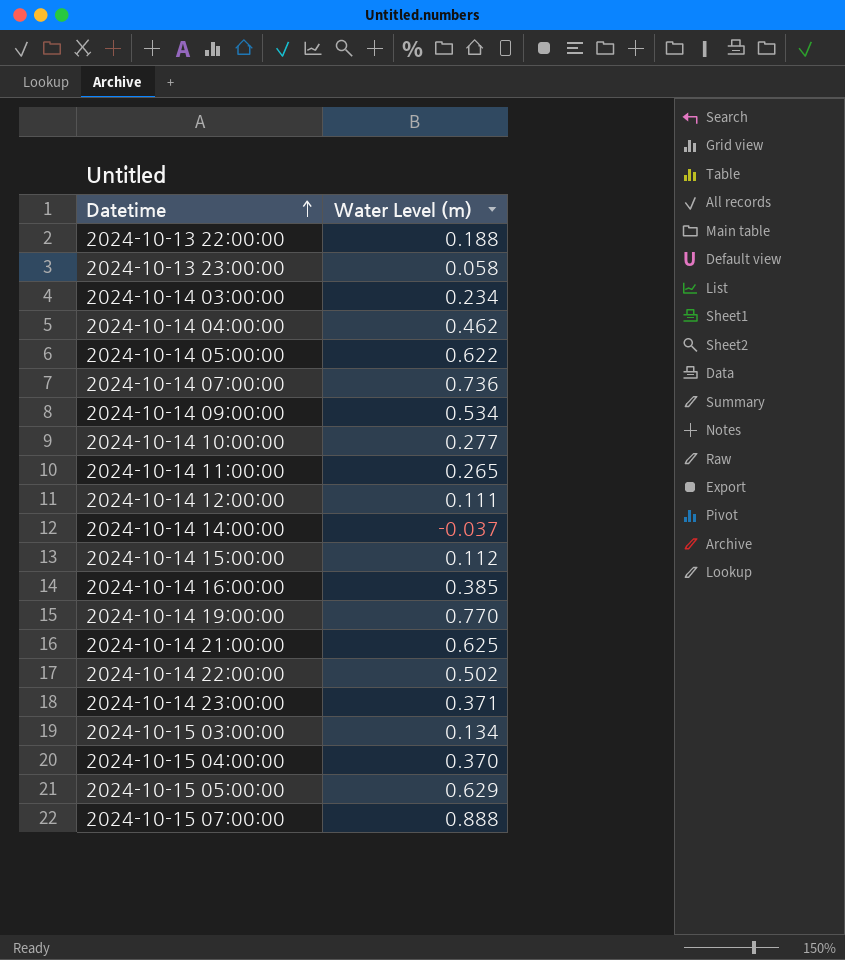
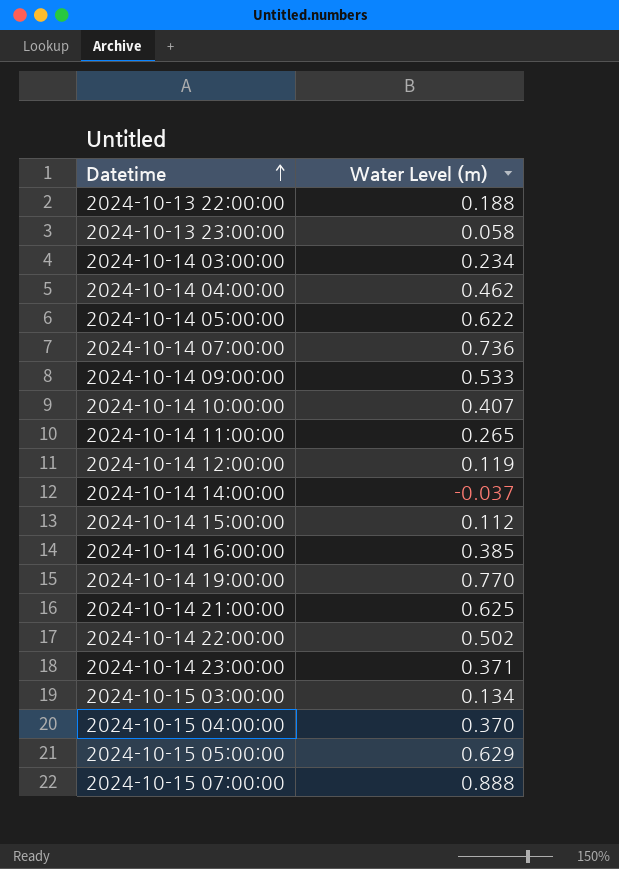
2024-10-14 09:00:00 | Water Level (m): 0.534 -> 0.533
2024-10-14 10:00:00 | Water Level (m): 0.277 -> 0.407
2024-10-14 12:00:00 | Water Level (m): 0.111 -> 0.119

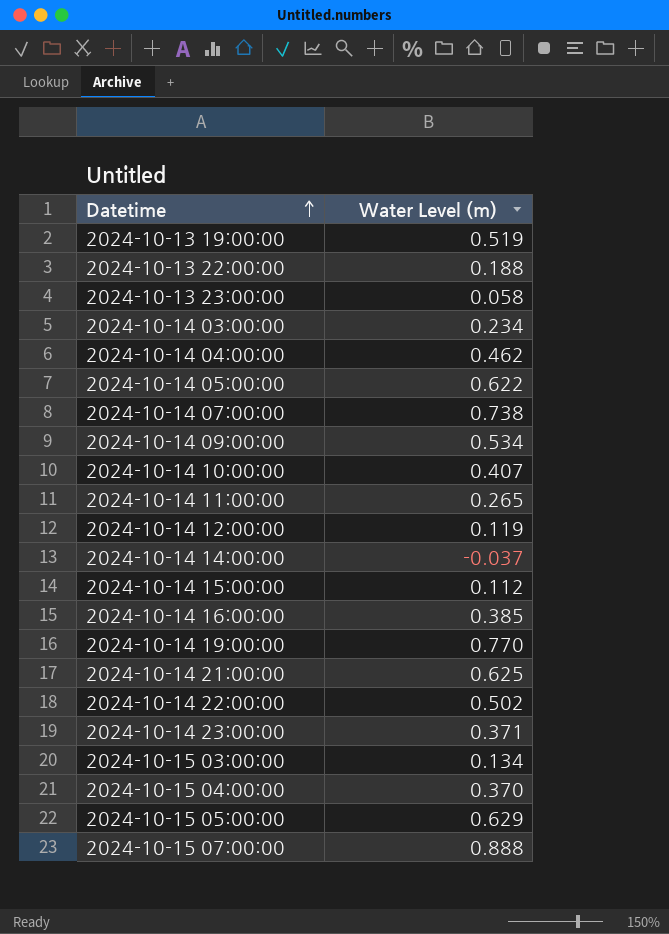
row 2024-10-13 19:00:00: none -> 0.519
2024-10-14 07:00:00 | Water Level (m): 0.736 -> 0.738
2024-10-14 09:00:00 | Water Level (m): 0.533 -> 0.534

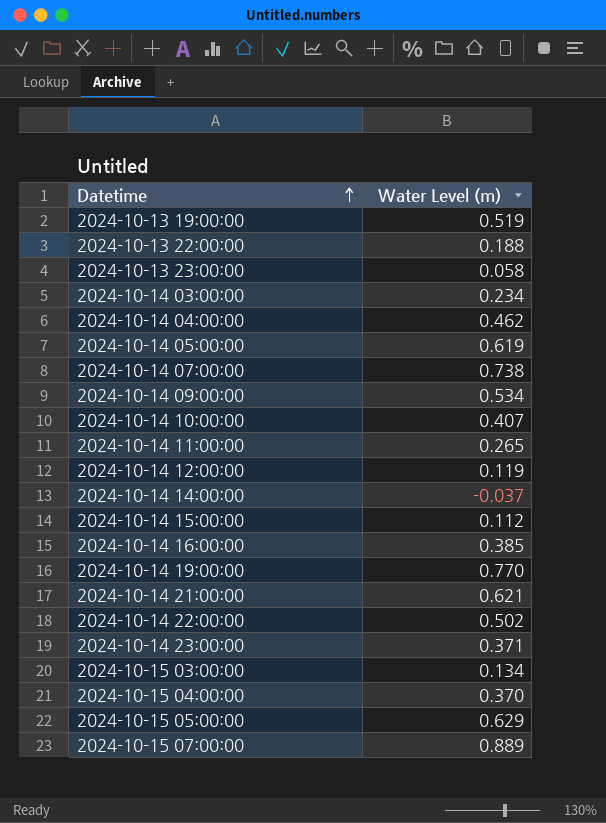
2024-10-14 05:00:00 | Water Level (m): 0.622 -> 0.619
2024-10-14 21:00:00 | Water Level (m): 0.625 -> 0.621
2024-10-15 07:00:00 | Water Level (m): 0.888 -> 0.889

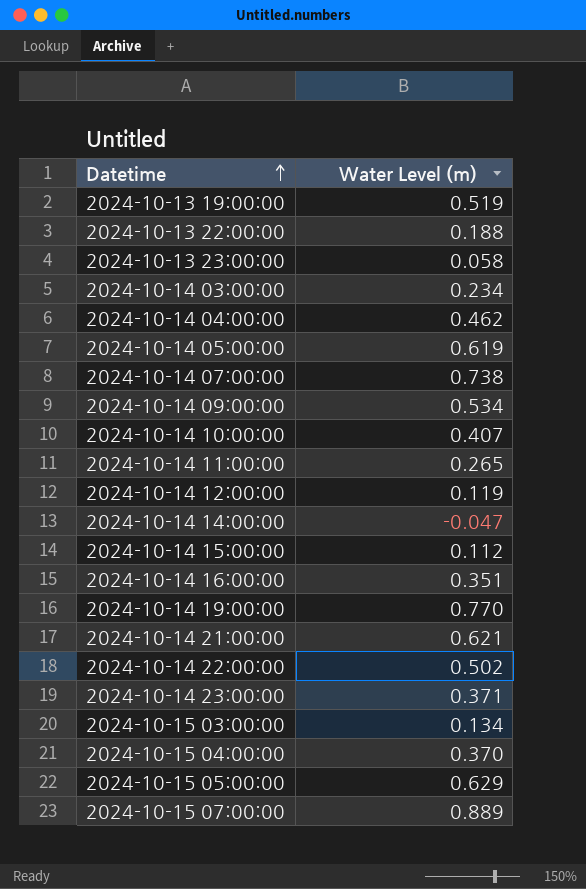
2024-10-14 14:00:00 | Water Level (m): -0.037 -> -0.047
2024-10-14 16:00:00 | Water Level (m): 0.385 -> 0.351

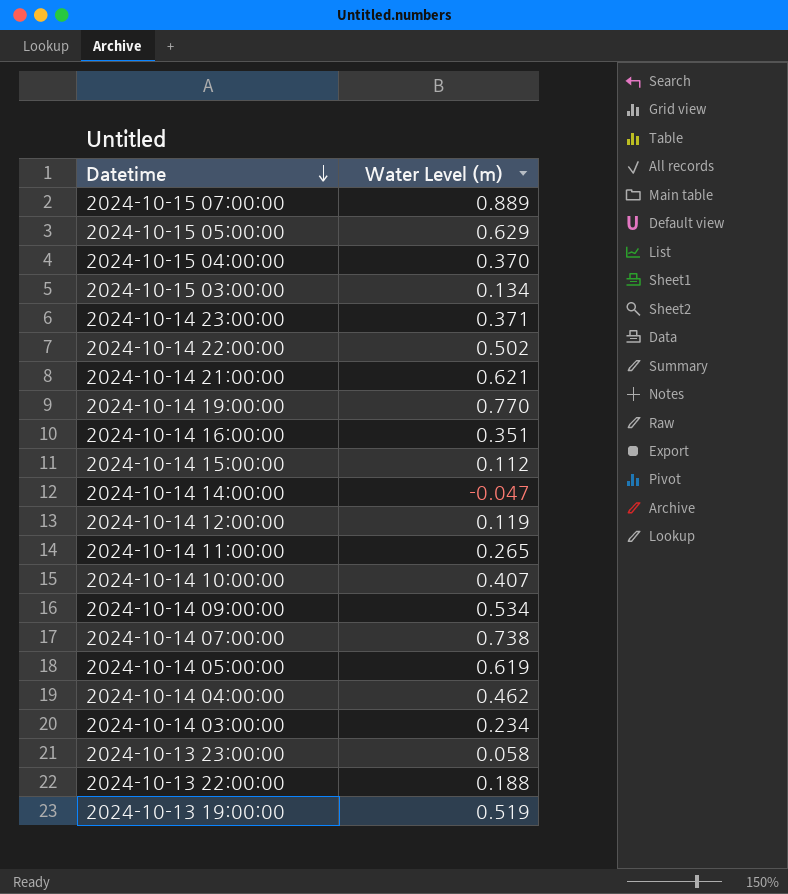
row order: Datetime ascending -> Datetime descending

